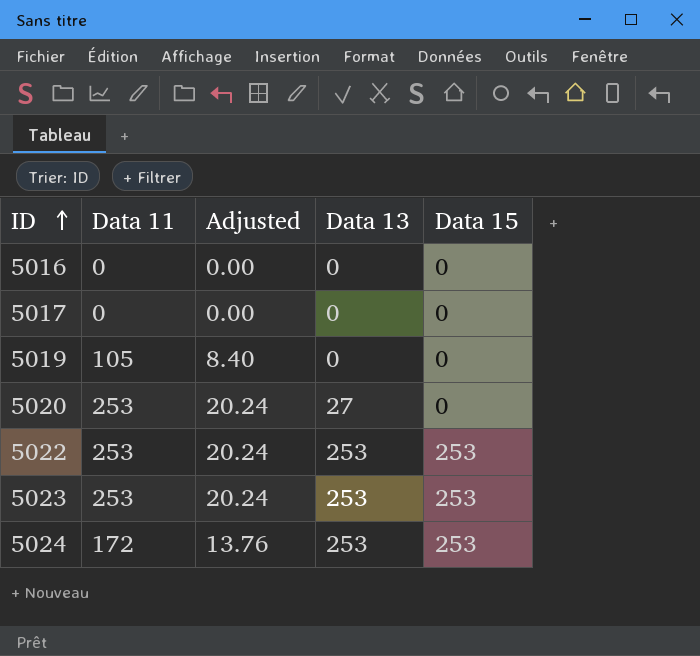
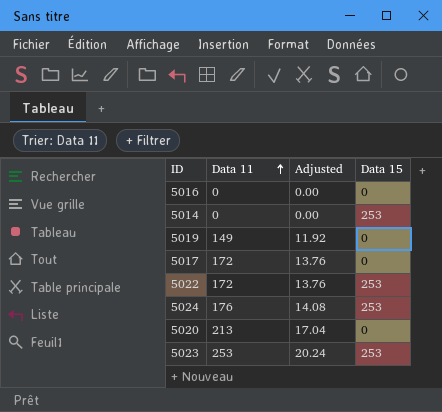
row order: ID ascending -> Data 11 ascending
column Data 13 | position: 4 -> none
row 5014: none -> 0 | 0.00 | 253
5019 | Data 11: 105 -> 149
5019 | Adjusted: 8.40 -> 11.92
5017 | Data 11: 0 -> 172
5017 | Adjusted: 0.00 -> 13.76
5022 | Data 11: 253 -> 172
5022 | Adjusted: 20.24 -> 13.76
5024 | Data 11: 172 -> 176
5024 | Adjusted: 13.76 -> 14.08
5020 | Data 11: 253 -> 213
5020 | Adjusted: 20.24 -> 17.04

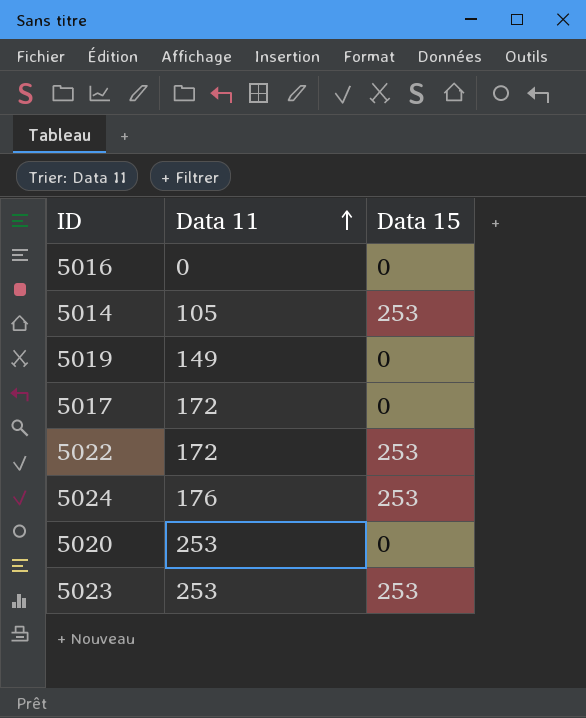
column Adjusted | formula: [Data 11] * 0.08 -> none
5014 | Data 11: 0 -> 105
5020 | Data 11: 213 -> 253

